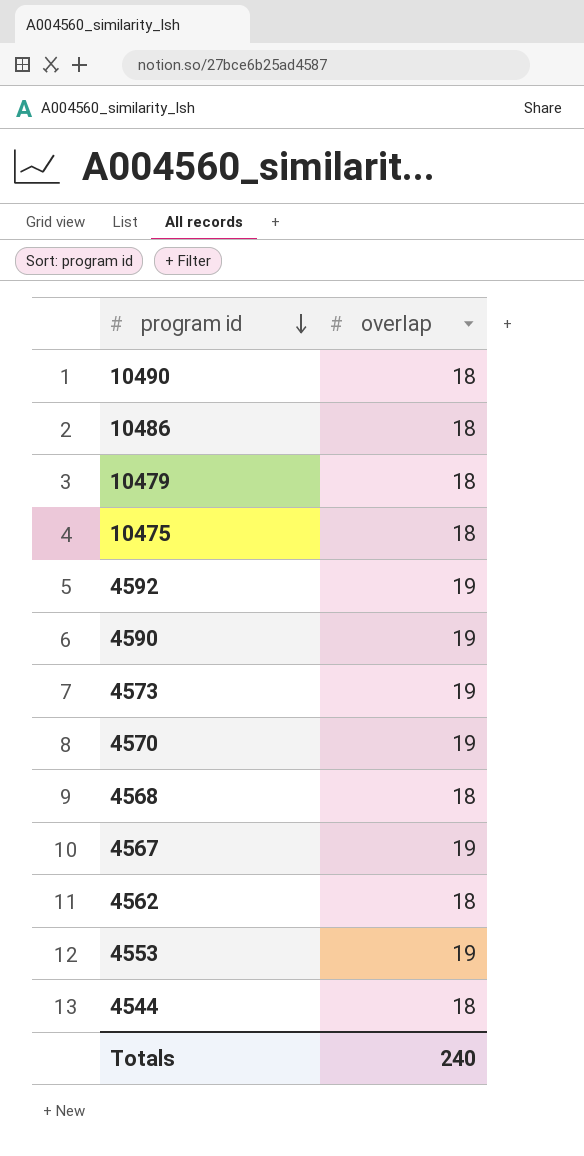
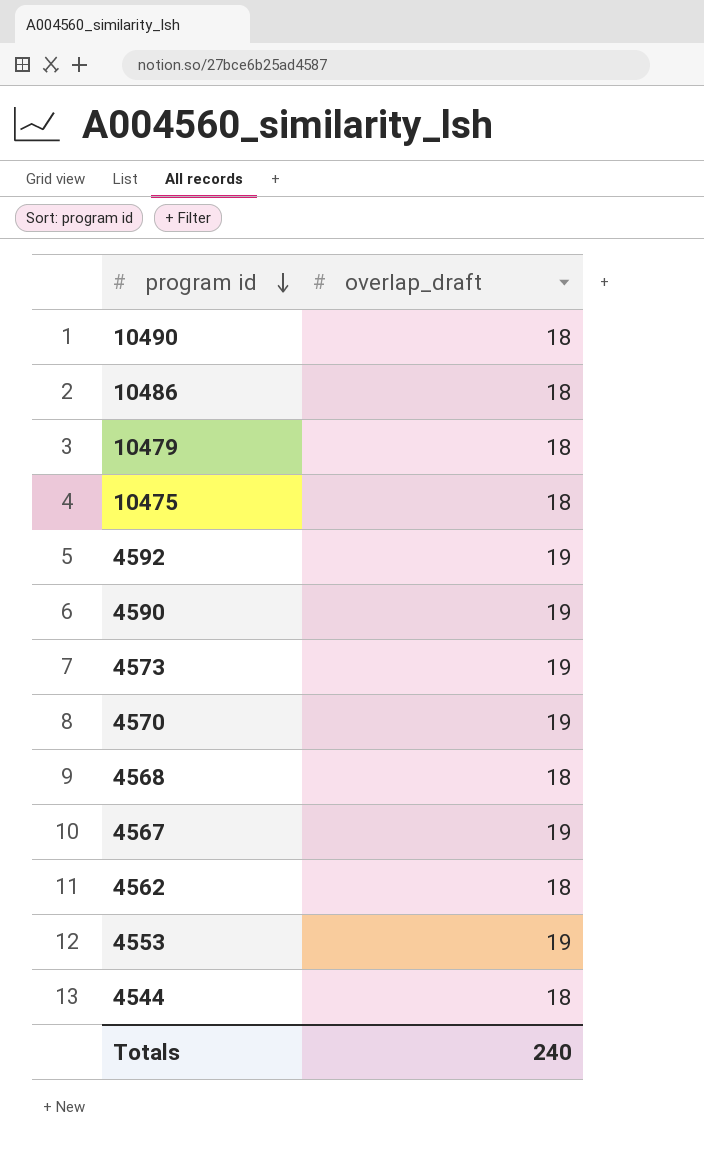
column name: overlap -> overlap_draft

